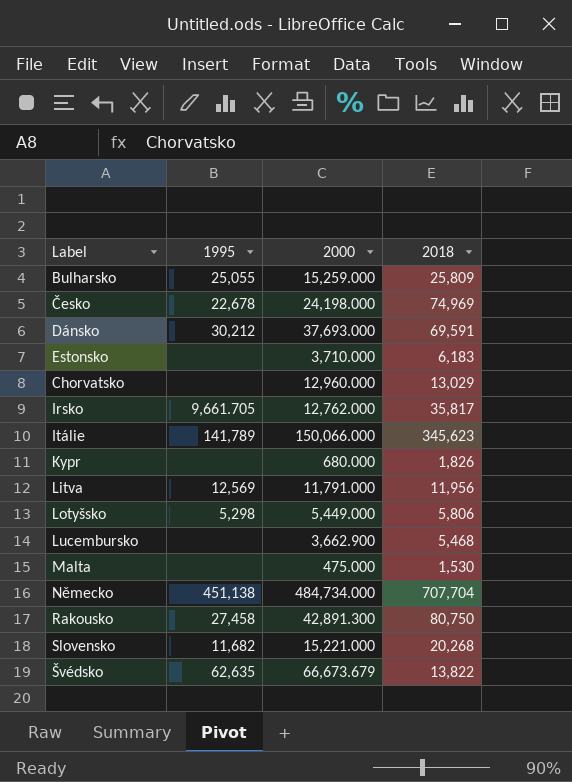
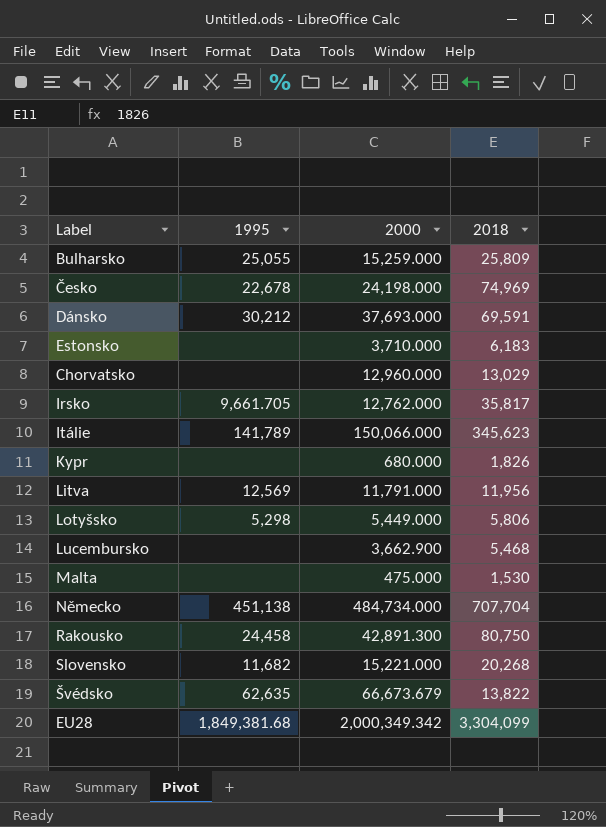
Rakousko | 1995: 27,458 -> 24,458
row EU28: none -> 1,849,381.68 | 2,000,349.342 | 3,304,099

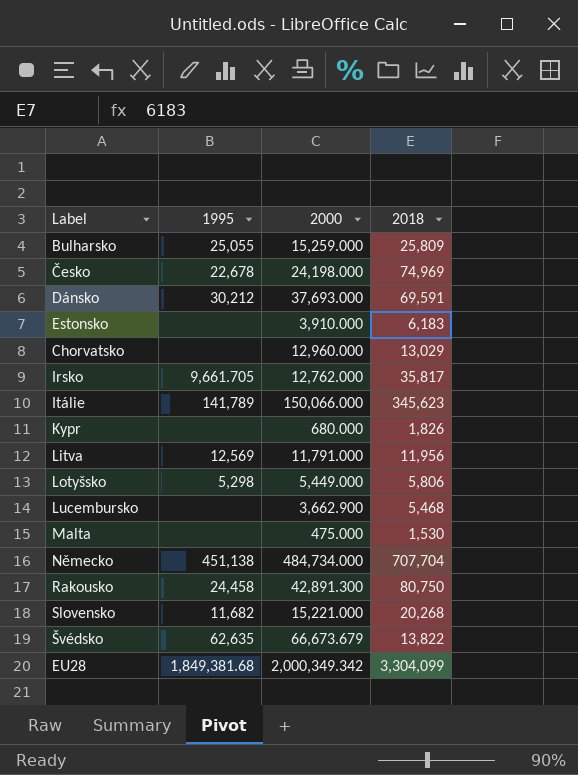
Estonsko | 2000: 3,710.000 -> 3,910.000

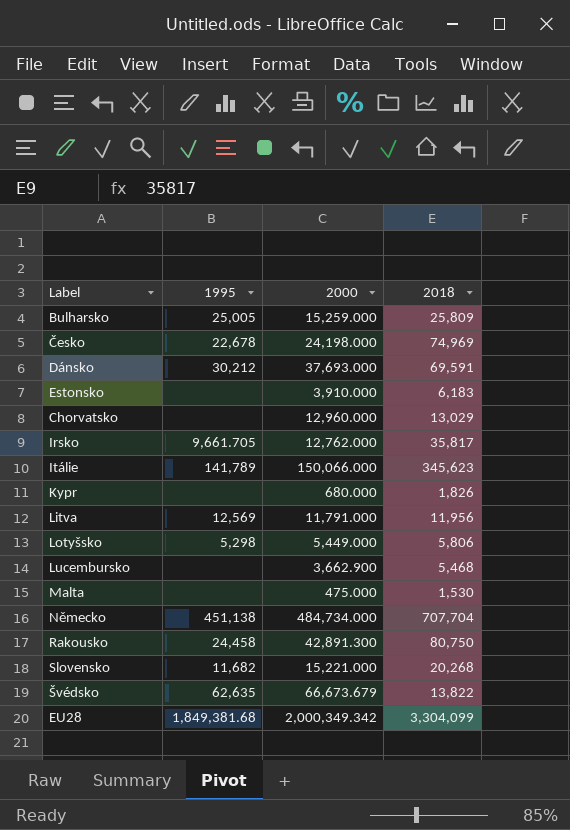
Bulharsko | 1995: 25,055 -> 25,005

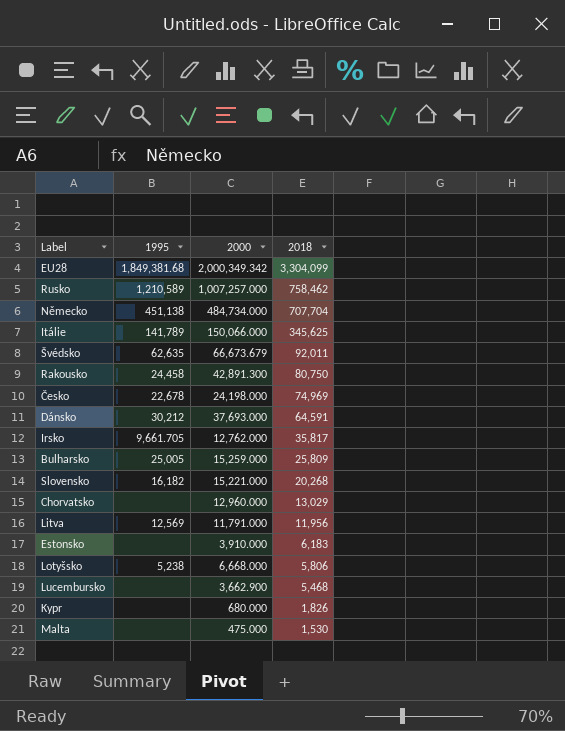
row order: none -> 2018 descending
row Rusko: none -> 1,210,589 | 1,007,257.000 | 758,462
Itálie | 2018: 345,623 -> 345,625
Švédsko | 2018: 13,822 -> 92,011
Dánsko | 2018: 69,591 -> 64,591
Slovensko | 1995: 11,682 -> 16,182
Lotyšsko | 1995: 5,298 -> 5,238
Lotyšsko | 2000: 5,449.000 -> 6,668.000

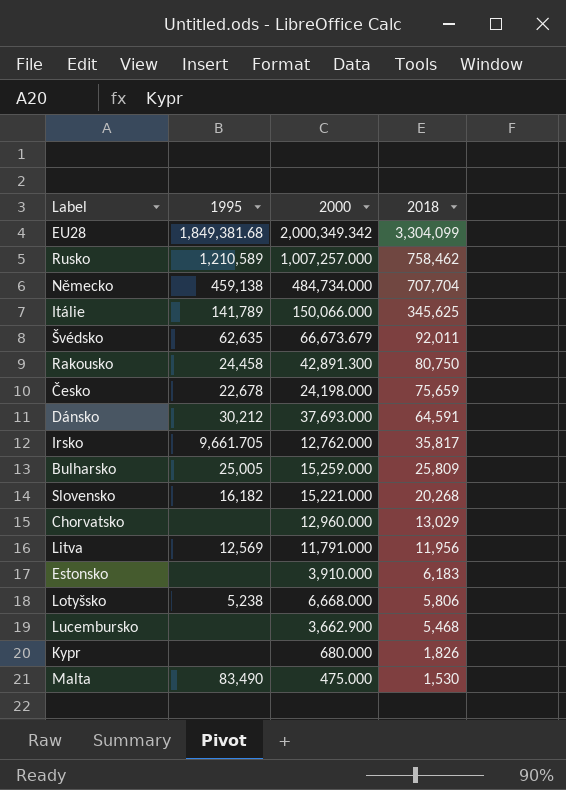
Německo | 1995: 451,138 -> 459,138
Česko | 2018: 74,969 -> 75,659
Malta | 1995: none -> 83,490

